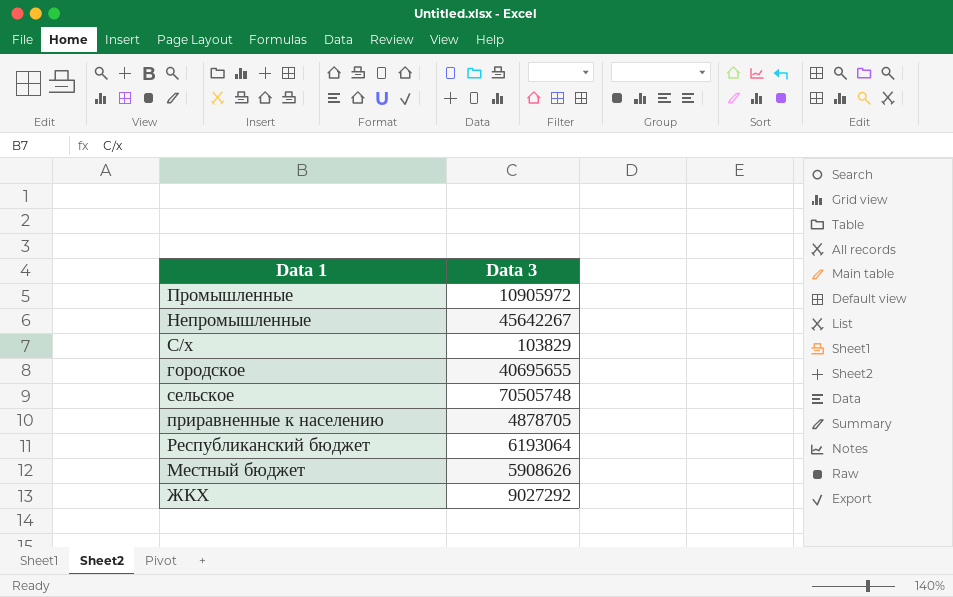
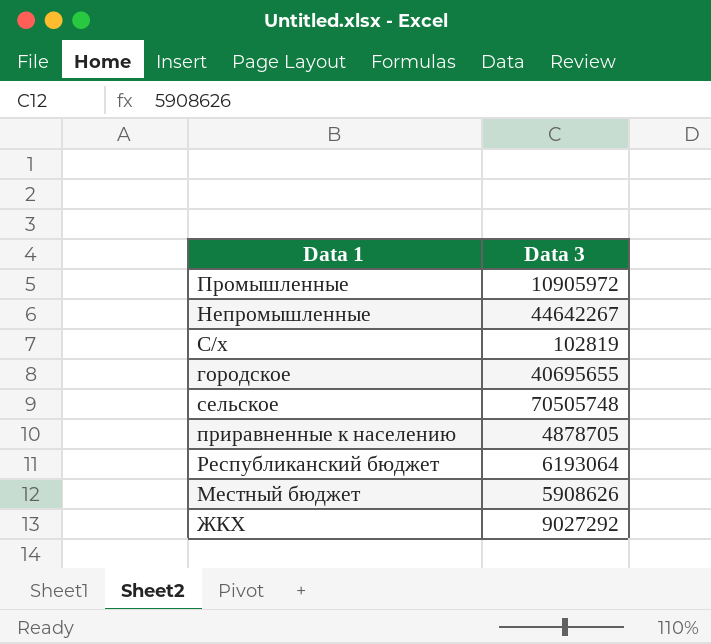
Непромышленные | Data 3: 45642267 -> 44642267
С/х | Data 3: 103829 -> 102819

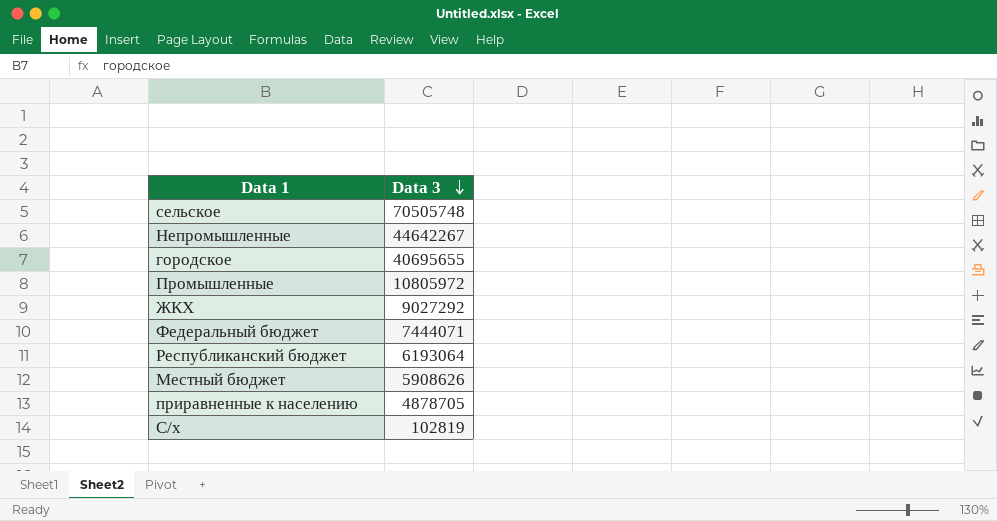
row order: none -> Data 3 descending
Промышленные | Data 3: 10905972 -> 10805972
row Федеральный бюджет: none -> 7444071

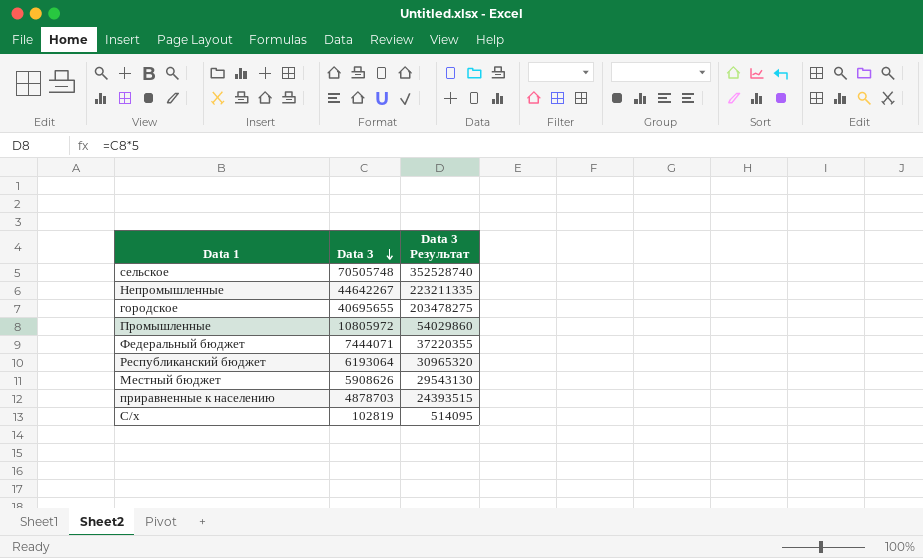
column Data 3 Результат | formula: none -> [Data 3] * 5
row ЖКХ: 9027292 -> none
приравненные к населению | Data 3: 4878705 -> 4878703

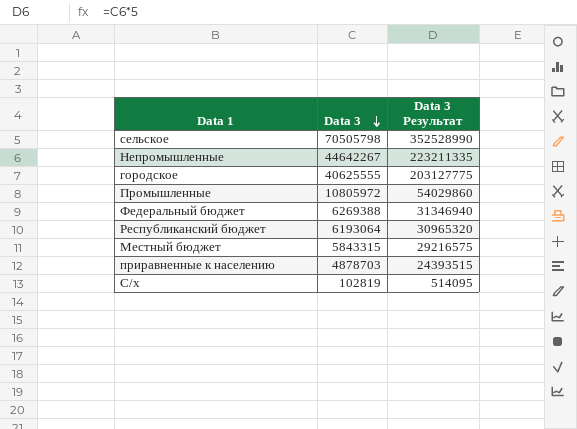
сельское | Data 3: 70505748 -> 70505798
сельское | Data 3 Результат: 352528740 -> 352528990
городское | Data 3: 40695655 -> 40625555
городское | Data 3 Результат: 203478275 -> 203127775
Федеральный бюджет | Data 3: 7444071 -> 6269388
Федеральный бюджет | Data 3 Результат: 37220355 -> 31346940
Местный бюджет | Data 3: 5908626 -> 5843315
Местный бюджет | Data 3 Результат: 29543130 -> 29216575

